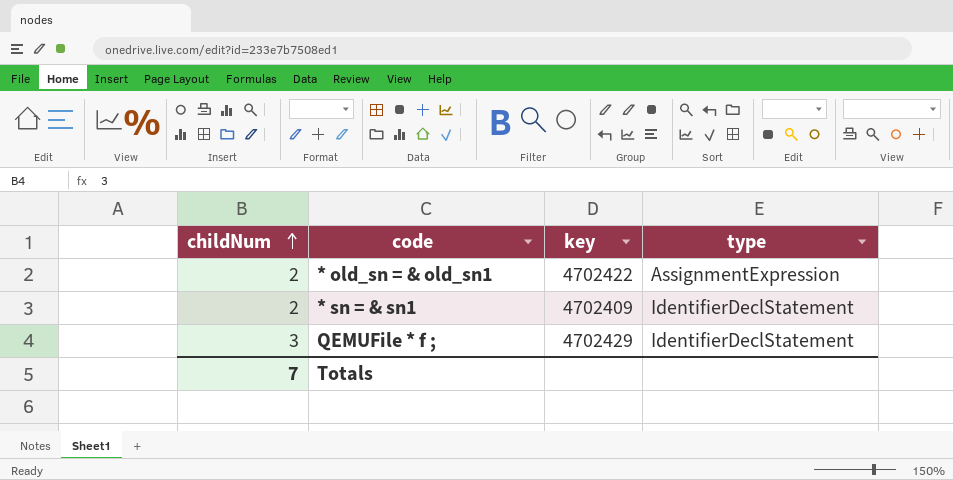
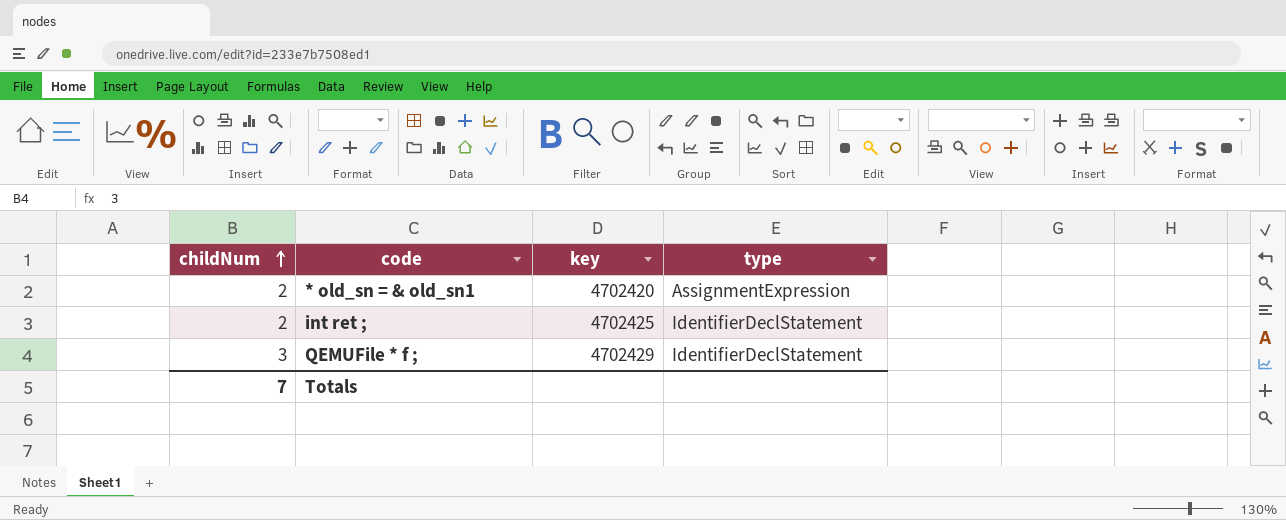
row * sn = & sn1: 2 | 4702409 | IdentifierDeclStatement -> none
* old_sn = & old_sn1 | key: 4702422 -> 4702420
row int ret ;: none -> 2 | 4702425 | IdentifierDeclStatement

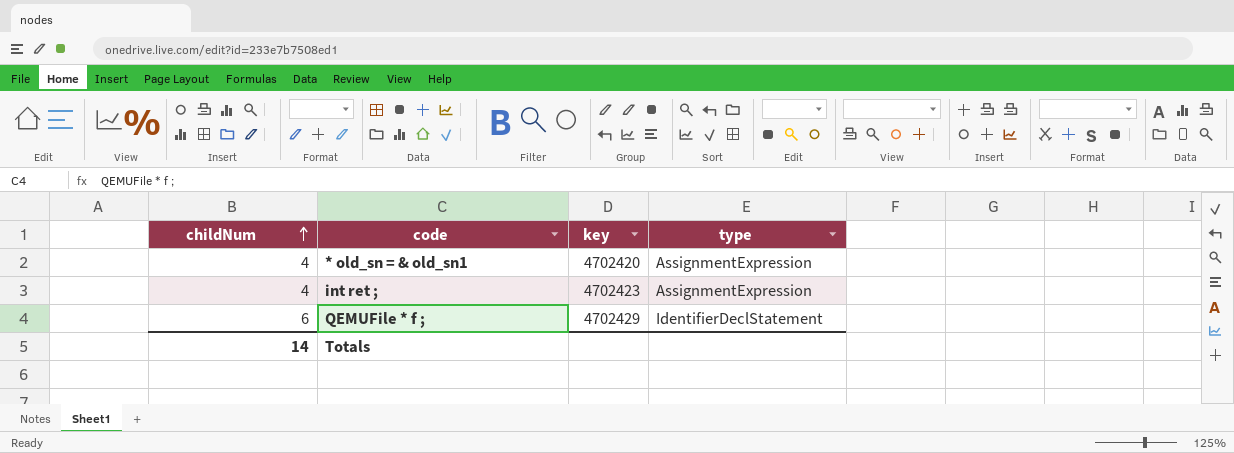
* old_sn = & old_sn1 | childNum: 2 -> 4
int ret ; | childNum: 2 -> 4
int ret ; | key: 4702425 -> 4702423
int ret ; | type: IdentifierDeclStatement -> AssignmentExpression
QEMUFile * f ; | childNum: 3 -> 6
Totals | childNum: 7 -> 14

